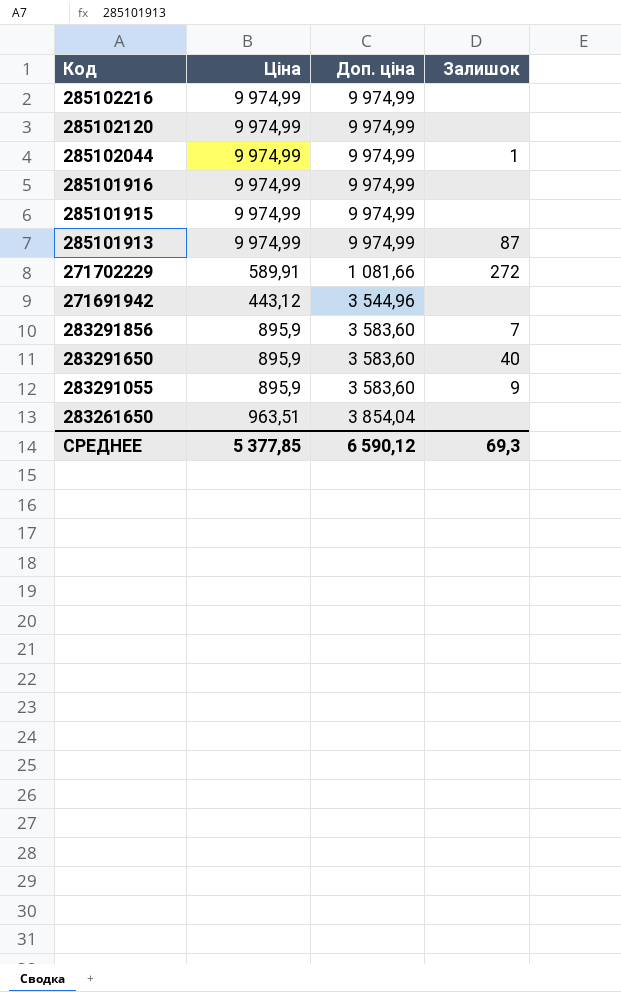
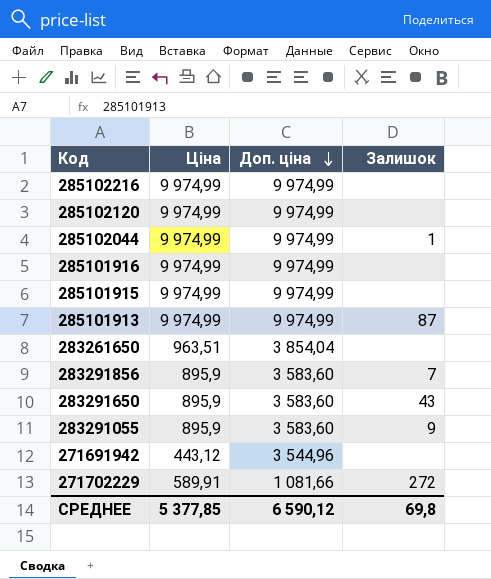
row order: none -> Доп. ціна descending
283291650 | Залишок: 40 -> 43
СРЕДНЕЕ | Залишок: 69,3 -> 69,8

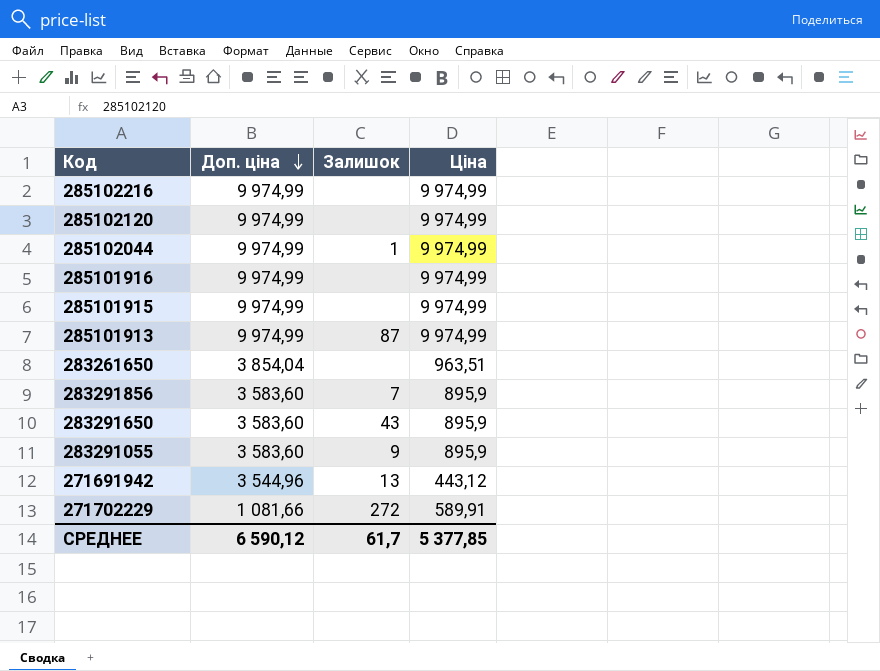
column Ціна | position: 2 -> 4
271691942 | Залишок: none -> 13
СРЕДНЕЕ | Залишок: 69,8 -> 61,7

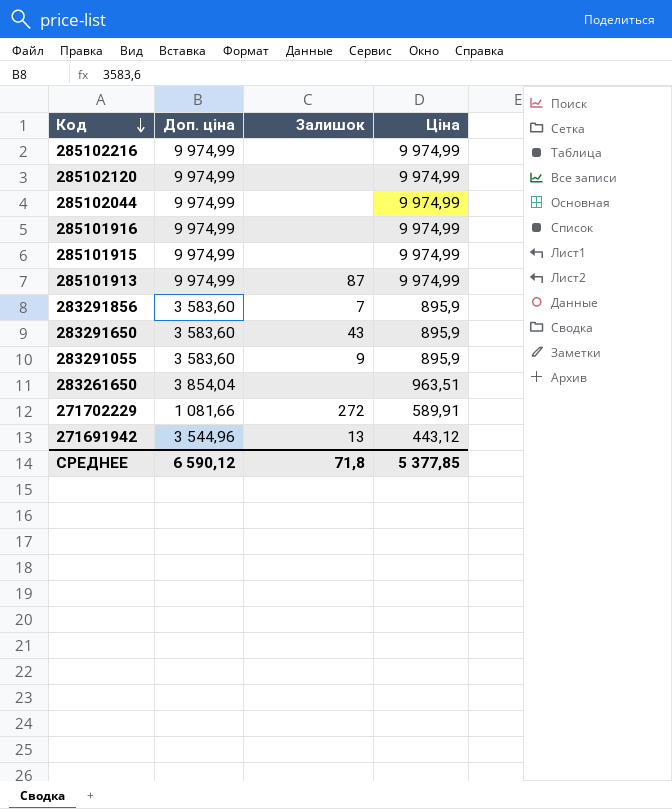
row order: Доп. ціна descending -> Код descending
285102044 | Залишок: 1 -> none
СРЕДНЕЕ | Залишок: 61,7 -> 71,8

